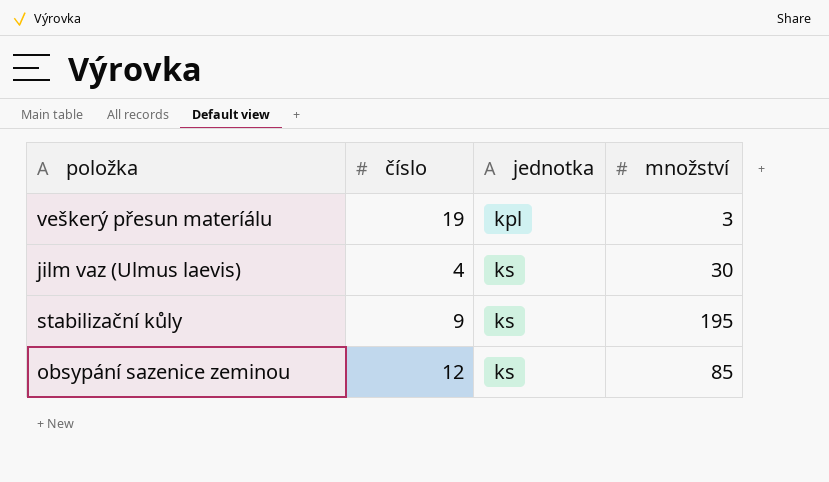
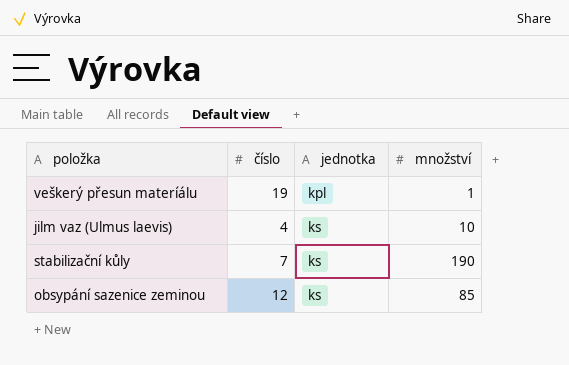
veškerý přesun materíálu | množství: 3 -> 1
jilm vaz (Ulmus laevis) | množství: 30 -> 10
stabilizační kůly | číslo: 9 -> 7
stabilizační kůly | množství: 195 -> 190

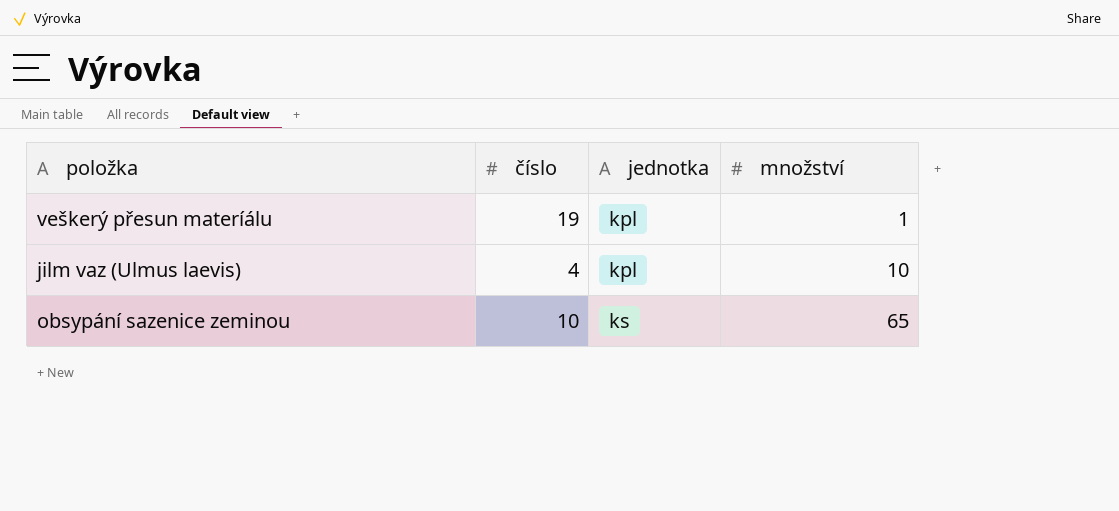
row stabilizační kůly: 7 | ks | 190 -> none
jilm vaz (Ulmus laevis) | jednotka: ks -> kpl
obsypání sazenice zeminou | číslo: 12 -> 10
obsypání sazenice zeminou | množství: 85 -> 65

